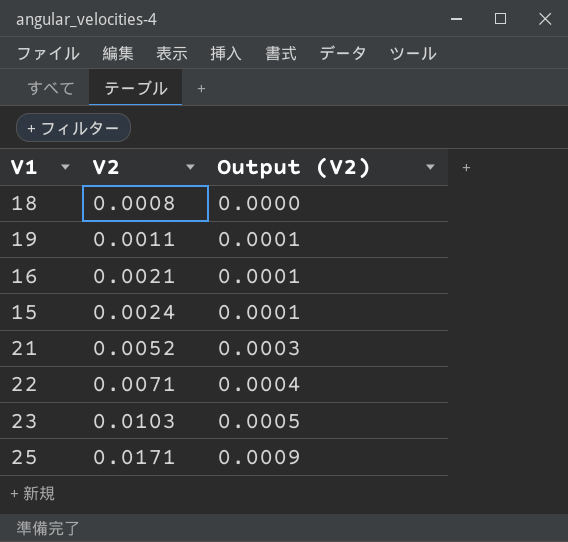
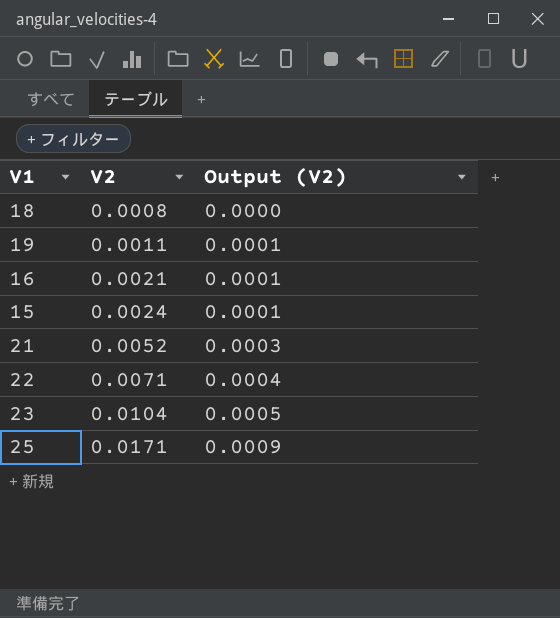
23 | V2: 0.0103 -> 0.0104

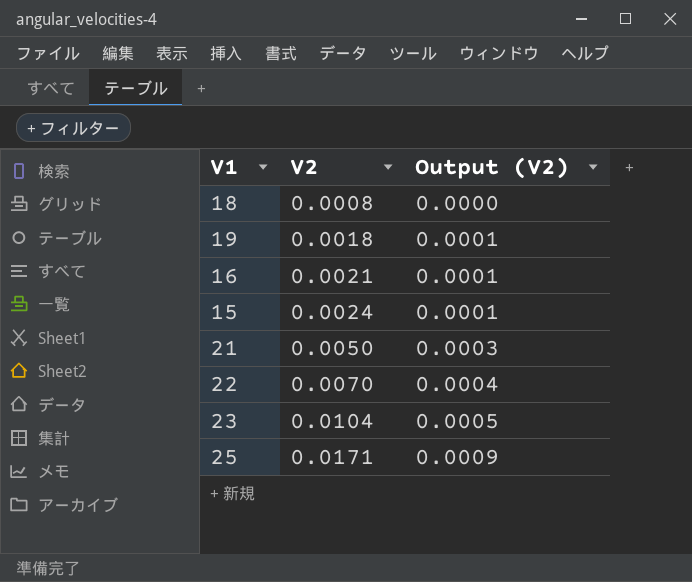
19 | V2: 0.0011 -> 0.0018
21 | V2: 0.0052 -> 0.0050
22 | V2: 0.0071 -> 0.0070

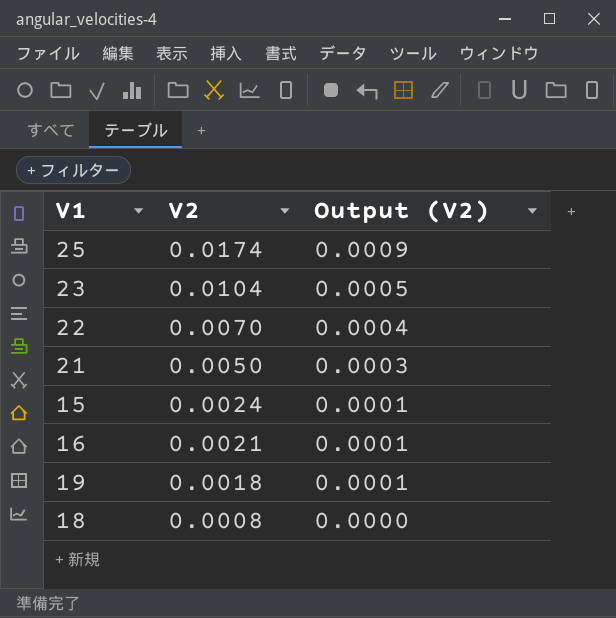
row order: V2 ascending -> V2 descending
25 | V2: 0.0171 -> 0.0174

